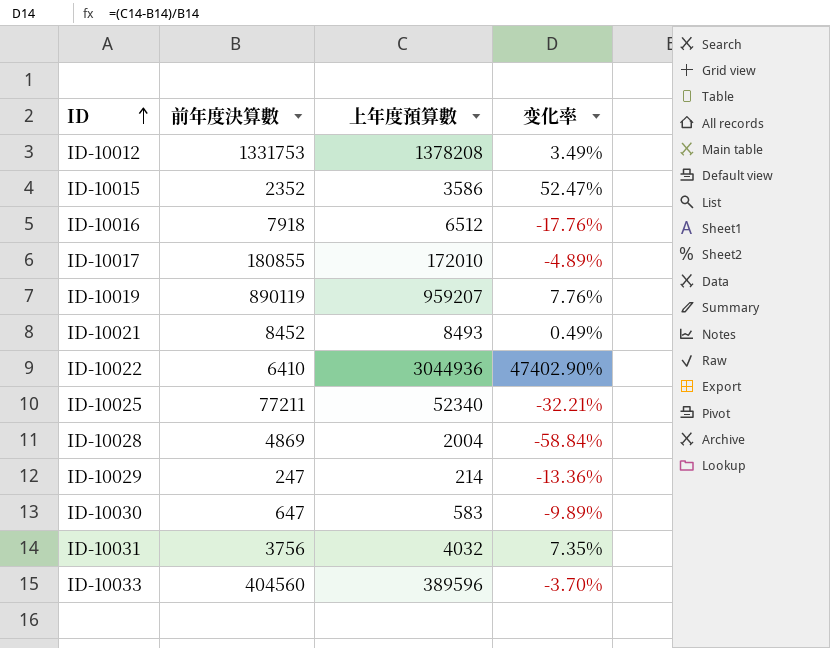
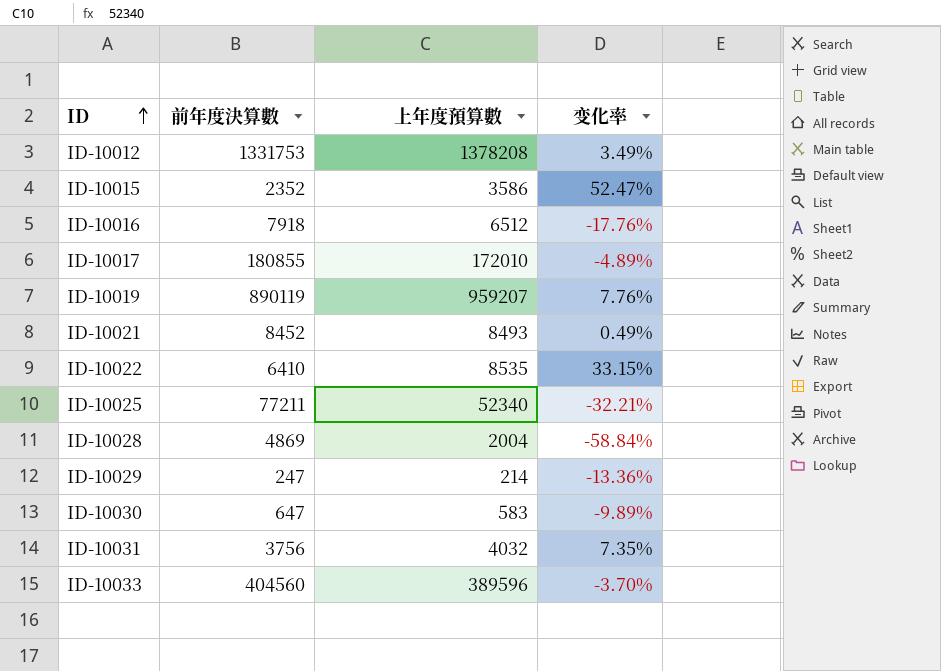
ID-10022 | 上年度預算數: 3044936 -> 8535
ID-10022 | 变化率: 47402.90% -> 33.15%

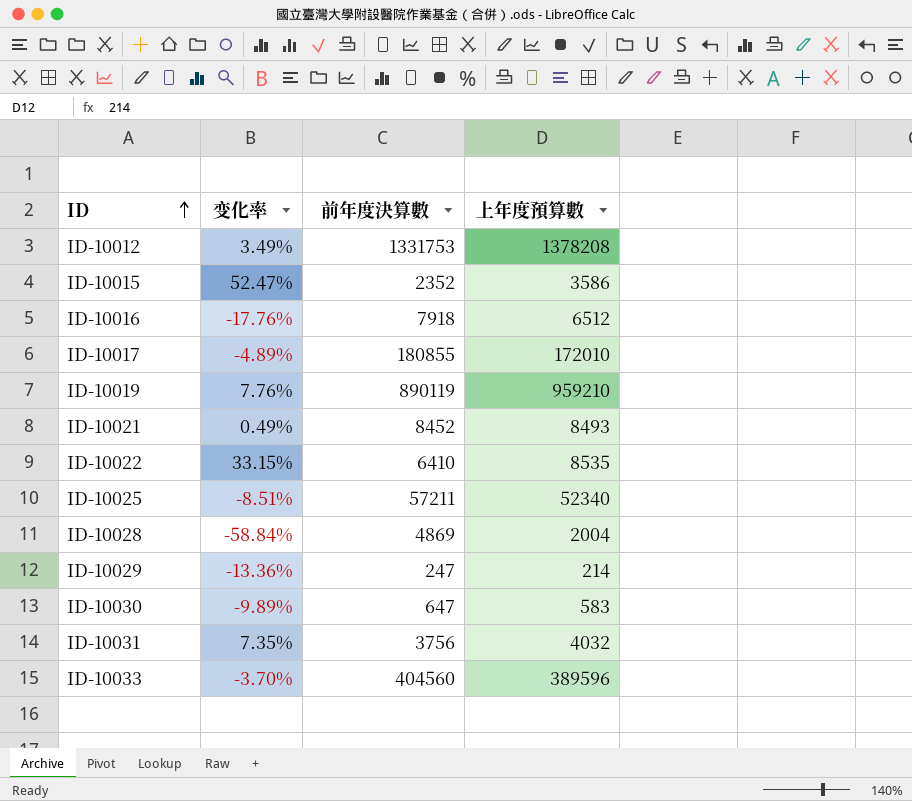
column 变化率 | position: 4 -> 2
ID-10019 | 上年度預算數: 959207 -> 959210
ID-10025 | 变化率: -32.21% -> -8.51%
ID-10025 | 前年度決算數: 77211 -> 57211

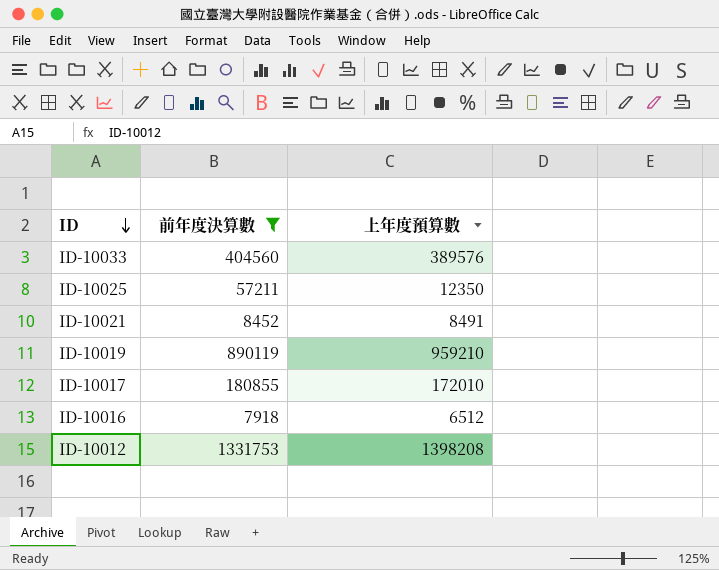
filter: none -> 前年度決算數 >= 7918
row order: ID ascending -> ID descending
column 变化率 | formula: ([上年度預算數] - [前年度決算數]) / [前年度決算數] -> none
ID-10033 | 上年度預算數: 389596 -> 389576
ID-10025 | 上年度預算數: 52340 -> 12350
ID-10021 | 上年度預算數: 8493 -> 8491
ID-10012 | 上年度預算數: 1378208 -> 1398208

